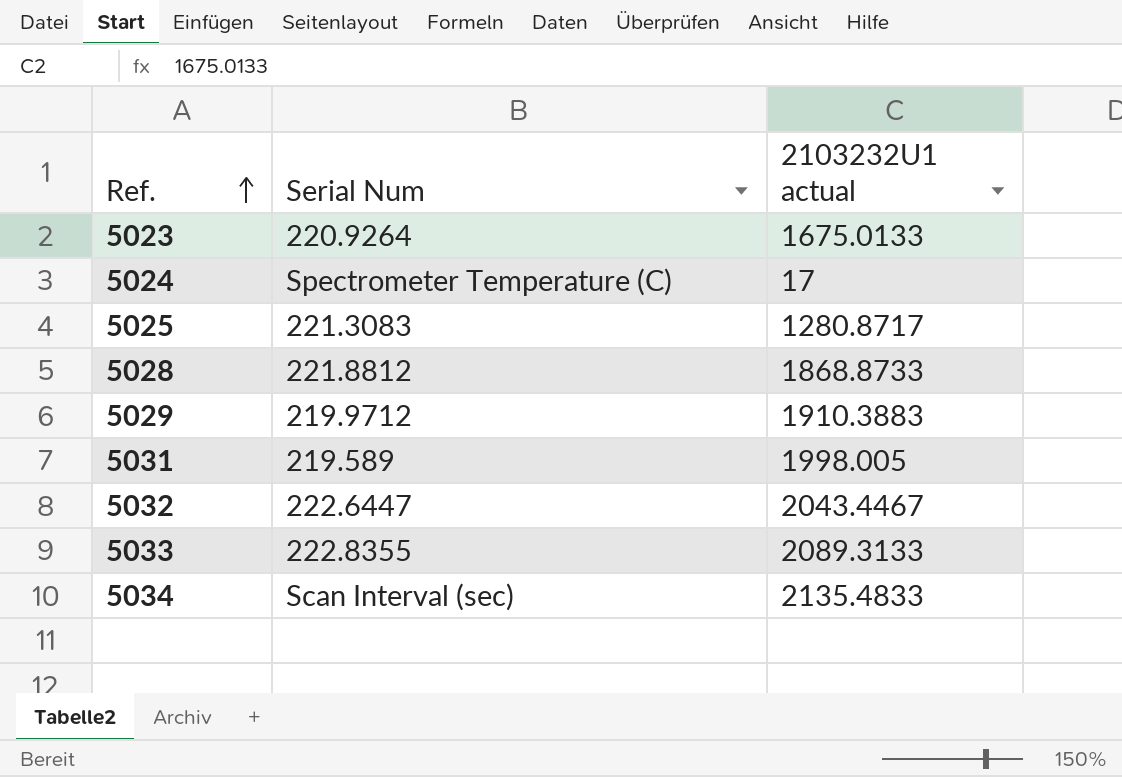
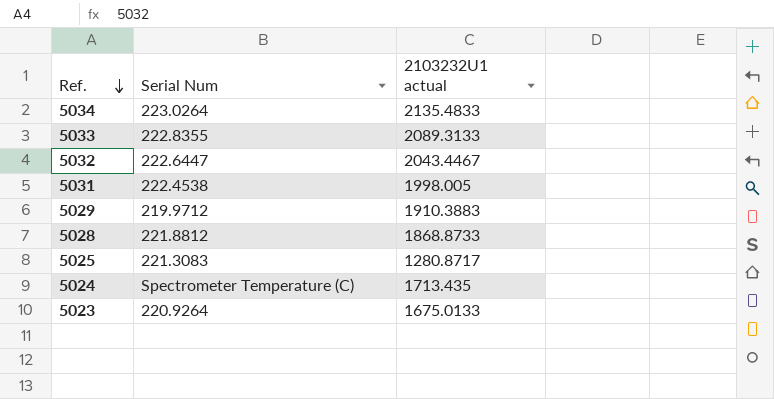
row order: Ref. ascending -> Ref. descending
5034 | Serial Num: Scan Interval (sec) -> 223.0264
5031 | Serial Num: 219.589 -> 222.4538
5024 | 2103232U1 actual: 17 -> 1713.435

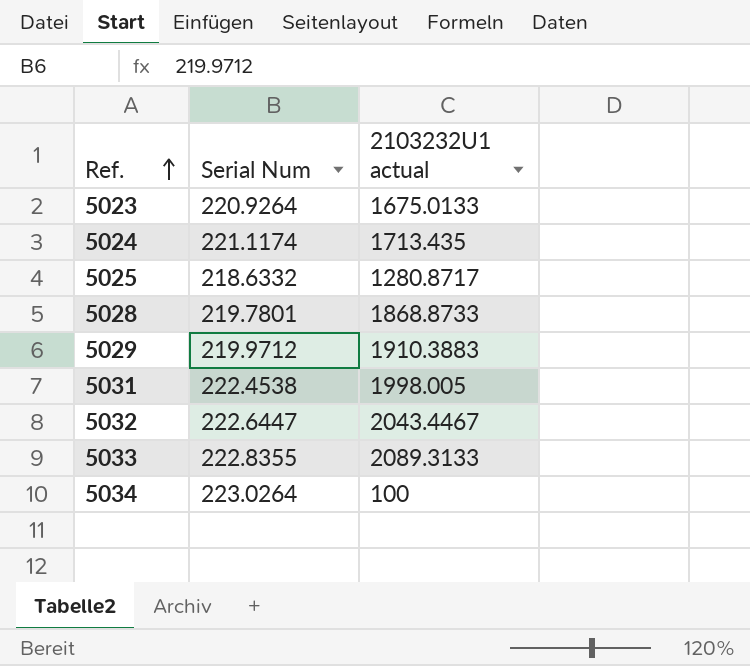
row order: Ref. descending -> Ref. ascending
5024 | Serial Num: Spectrometer Temperature (C) -> 221.1174
5025 | Serial Num: 221.3083 -> 218.6332
5028 | Serial Num: 221.8812 -> 219.7801
5034 | 2103232U1 actual: 2135.4833 -> 100

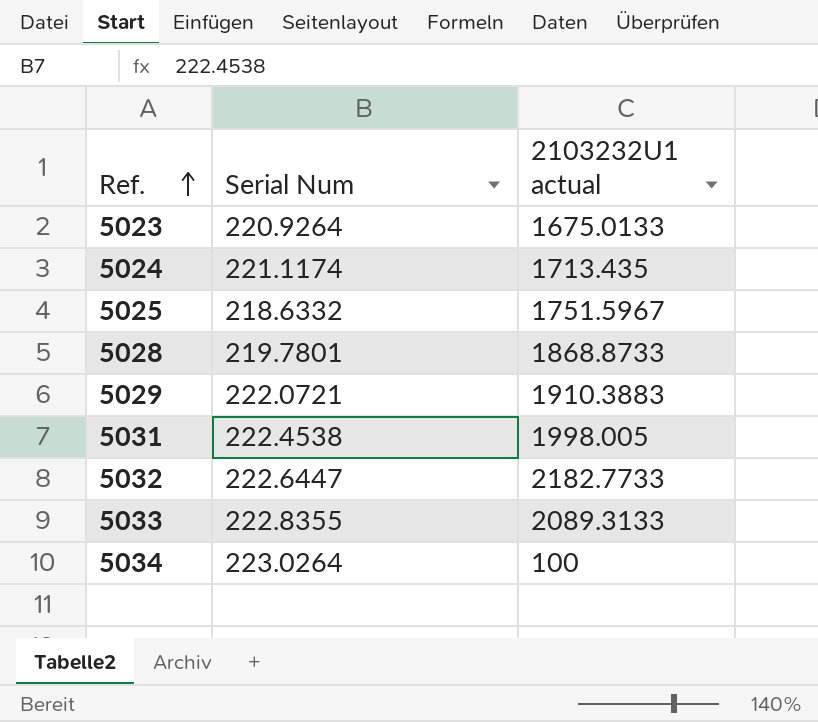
5025 | 2103232U1 actual: 1280.8717 -> 1751.5967
5029 | Serial Num: 219.9712 -> 222.0721
5032 | 2103232U1 actual: 2043.4467 -> 2182.7733

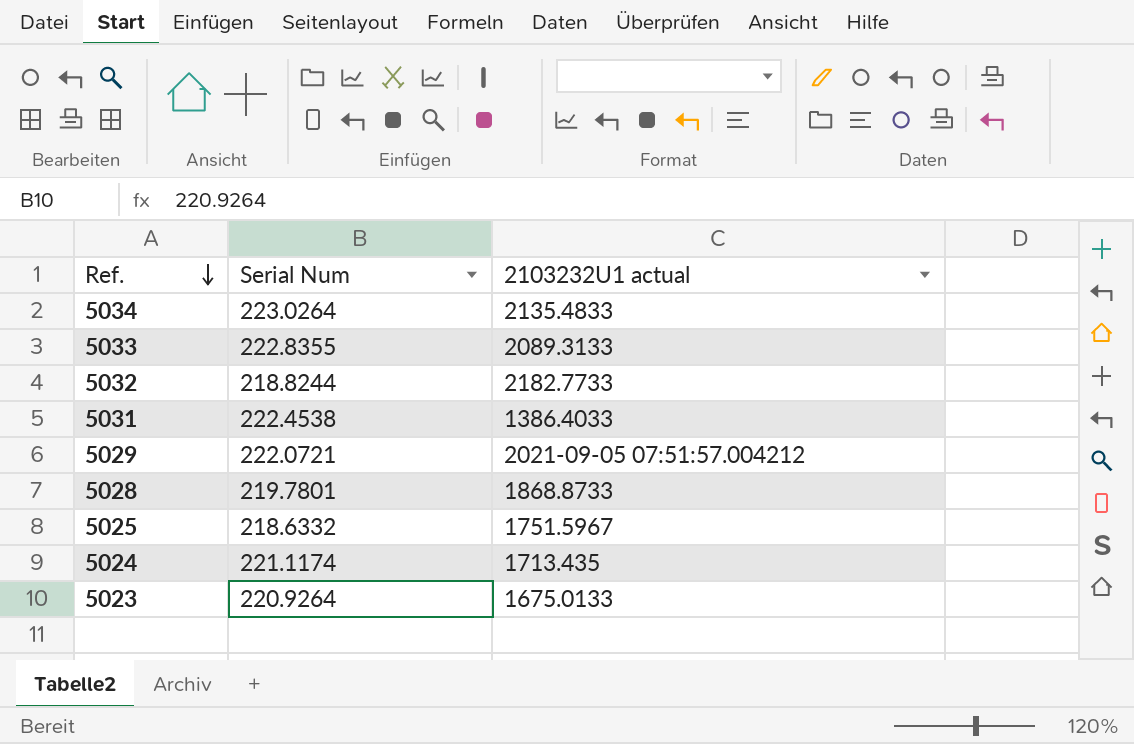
row order: Ref. ascending -> Ref. descending
5034 | 2103232U1 actual: 100 -> 2135.4833
5032 | Serial Num: 222.6447 -> 218.8244
5031 | 2103232U1 actual: 1998.005 -> 1386.4033
5029 | 2103232U1 actual: 1910.3883 -> 2021-09-05 07:51:57.004212

